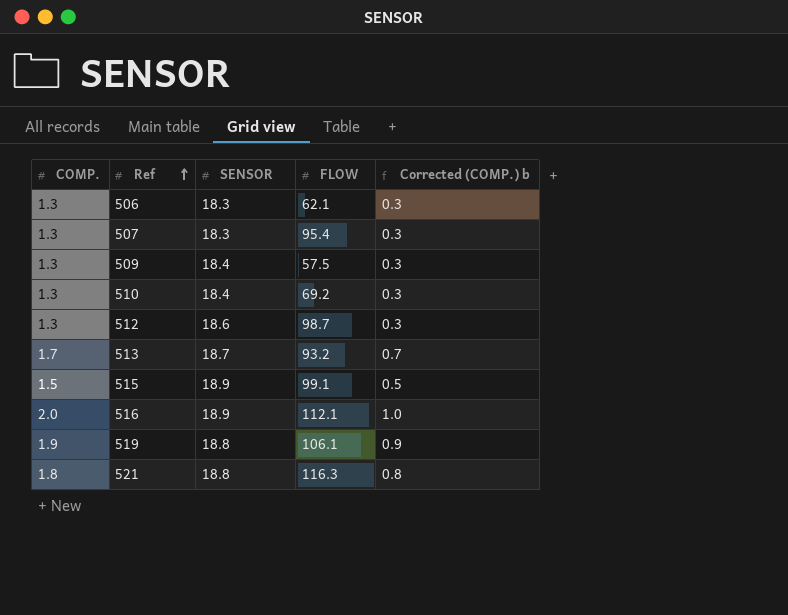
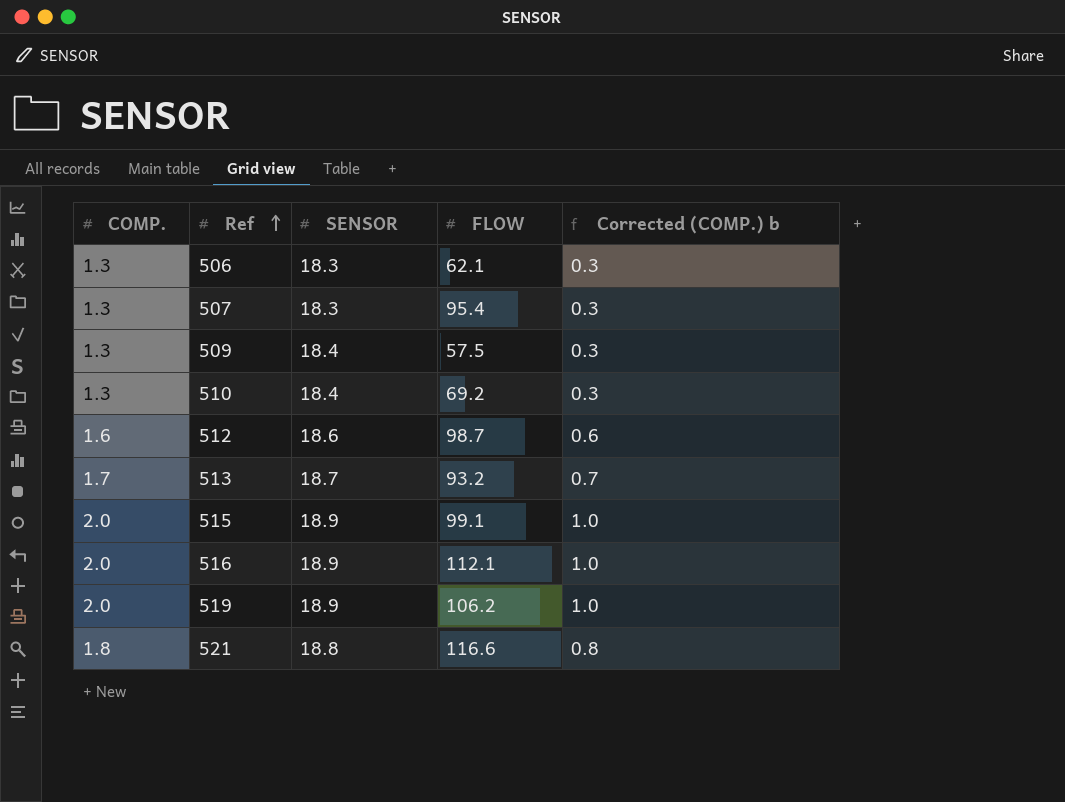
512 | COMP.: 1.3 -> 1.6
512 | Corrected (COMP.) b: 0.3 -> 0.6
515 | COMP.: 1.5 -> 2.0
515 | Corrected (COMP.) b: 0.5 -> 1.0
519 | COMP.: 1.9 -> 2.0
519 | SENSOR: 18.8 -> 18.9
519 | FLOW: 106.1 -> 106.2
519 | Corrected (COMP.) b: 0.9 -> 1.0
521 | FLOW: 116.3 -> 116.6

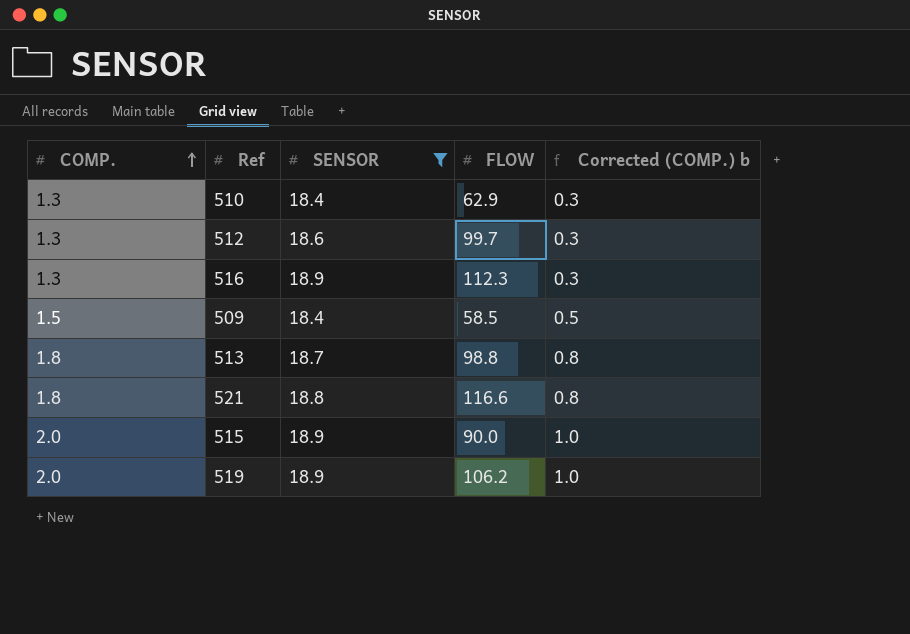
filter: none -> SENSOR != 18.3
row order: Ref ascending -> COMP. ascending
510 | FLOW: 69.2 -> 62.9
512 | COMP.: 1.6 -> 1.3
512 | FLOW: 98.7 -> 99.7
512 | Corrected (COMP.) b: 0.6 -> 0.3
516 | COMP.: 2.0 -> 1.3
516 | FLOW: 112.1 -> 112.3
516 | Corrected (COMP.) b: 1.0 -> 0.3
509 | COMP.: 1.3 -> 1.5
509 | FLOW: 57.5 -> 58.5
509 | Corrected (COMP.) b: 0.3 -> 0.5
513 | COMP.: 1.7 -> 1.8
513 | FLOW: 93.2 -> 98.8
513 | Corrected (COMP.) b: 0.7 -> 0.8
515 | FLOW: 99.1 -> 90.0

